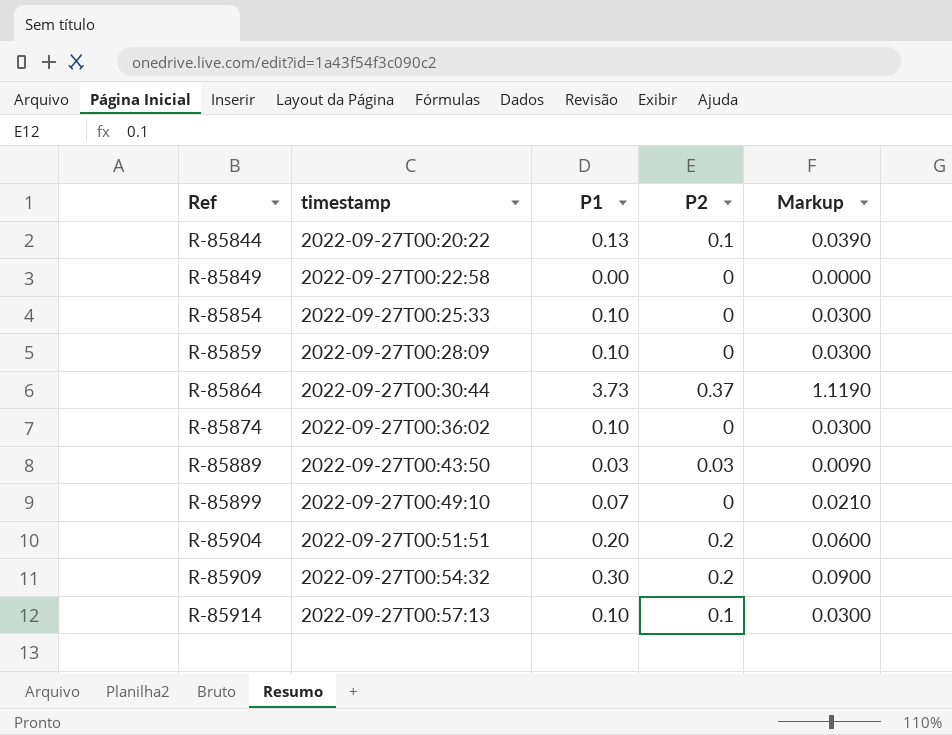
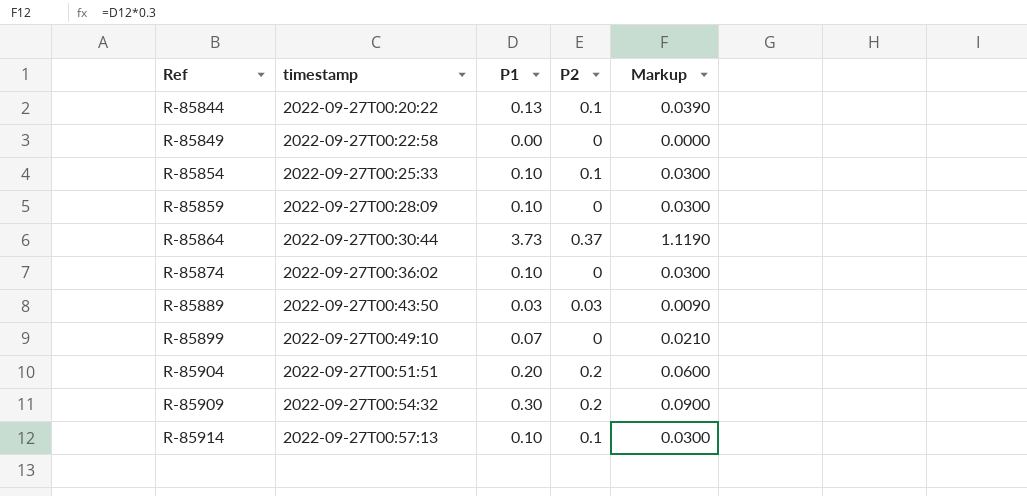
R-85854 | P2: 0 -> 0.1

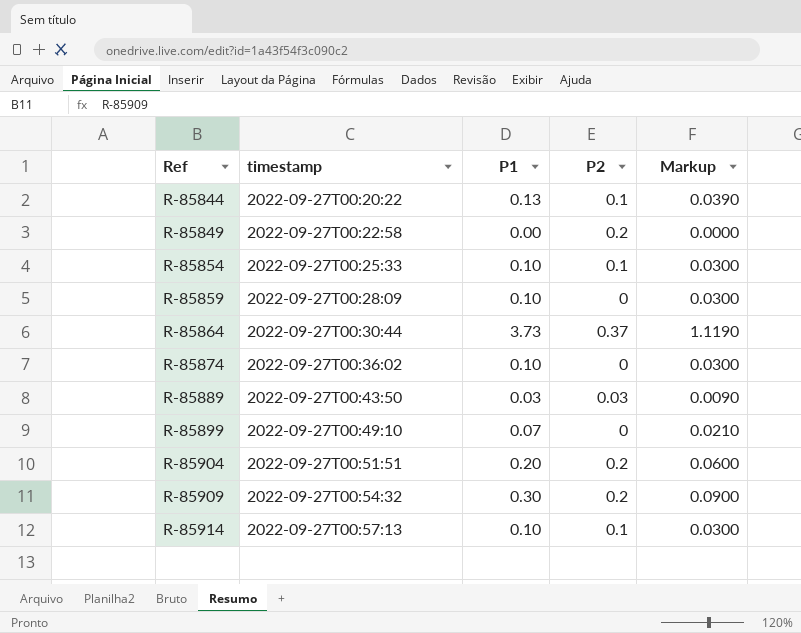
R-85849 | P2: 0 -> 0.2

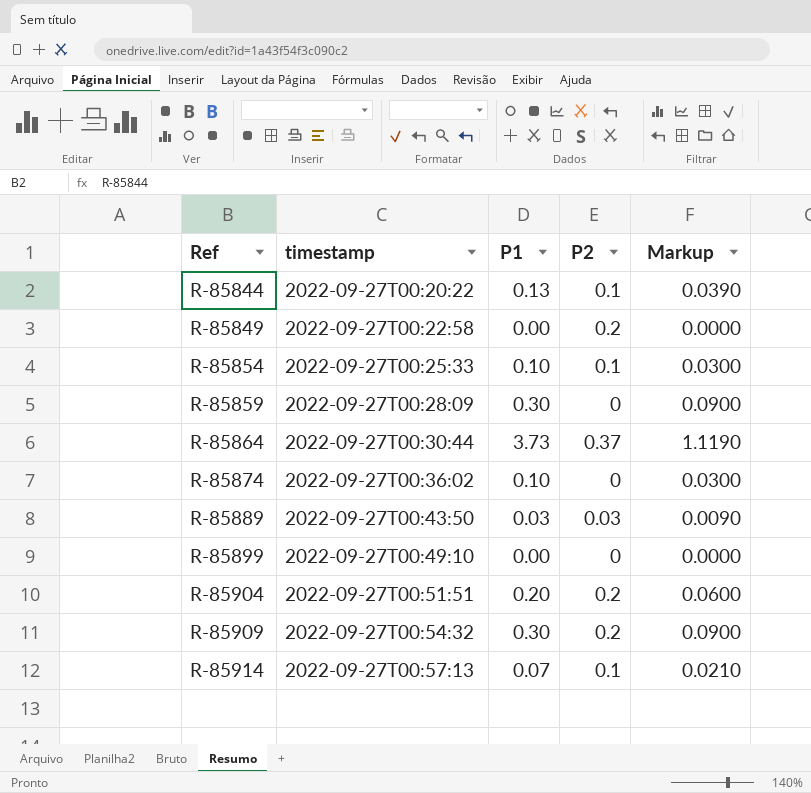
R-85859 | P1: 0.10 -> 0.30
R-85859 | Markup: 0.0300 -> 0.0900
R-85899 | P1: 0.07 -> 0.00
R-85899 | Markup: 0.0210 -> 0.0000
R-85914 | P1: 0.10 -> 0.07
R-85914 | Markup: 0.0300 -> 0.0210

